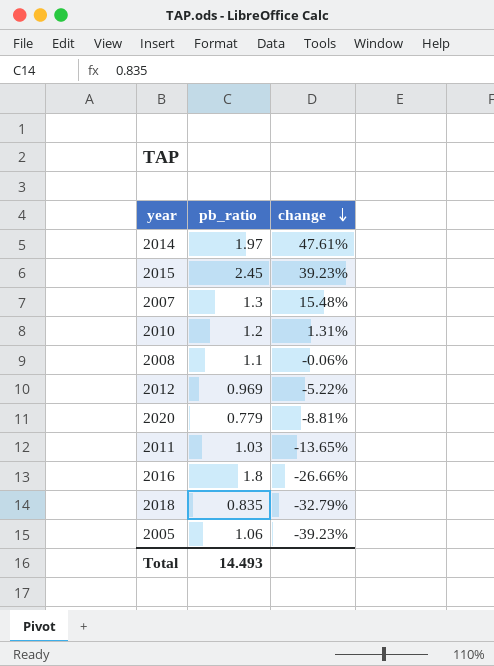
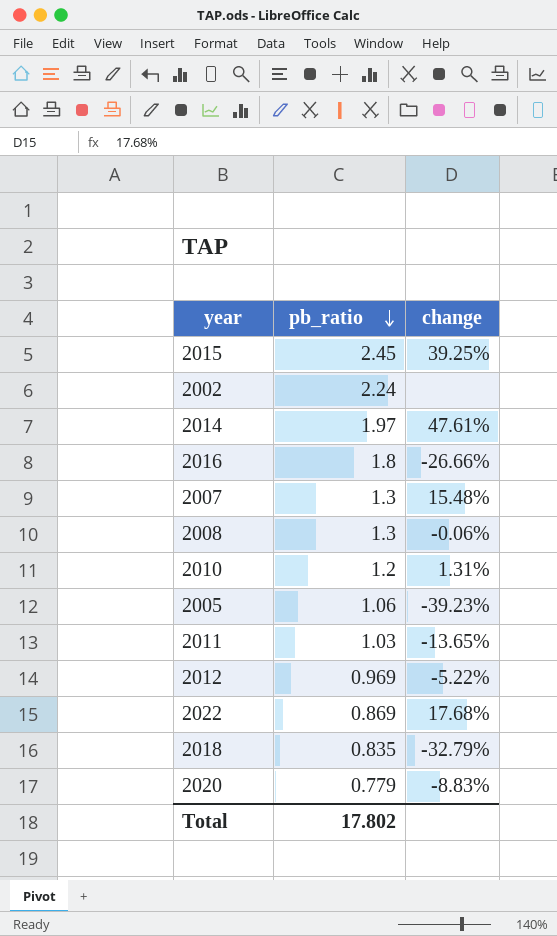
row order: change descending -> pb_ratio descending
2015 | change: 39.23% -> 39.25%
row 2002: none -> 2.24 | none
2008 | pb_ratio: 1.1 -> 1.3
row 2022: none -> 0.869 | 17.68%
2020 | change: -8.81% -> -8.83%
Total | pb_ratio: 14.493 -> 17.802

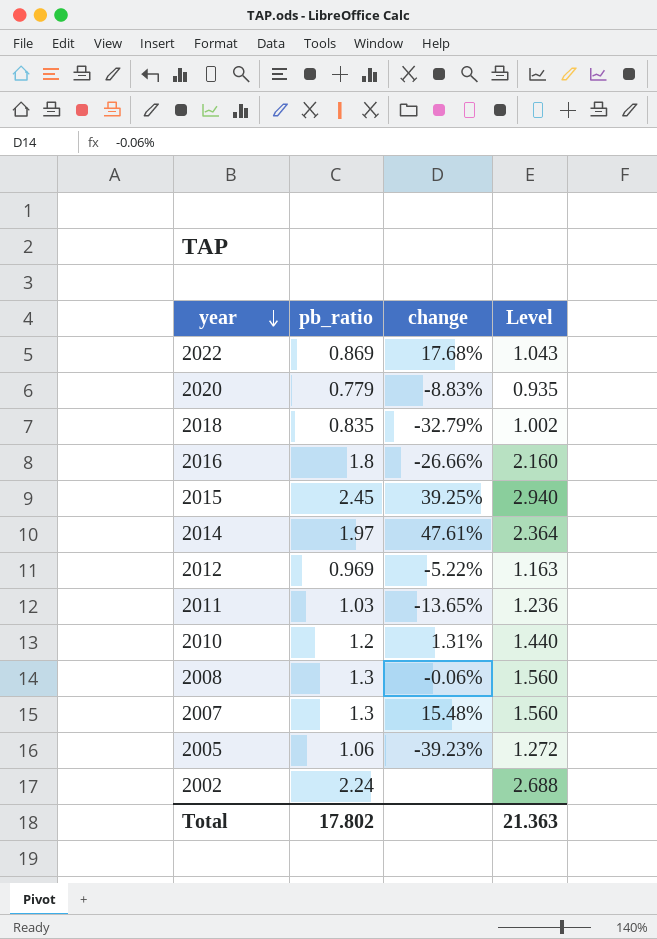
row order: pb_ratio descending -> year descending
column Level | formula: none -> [pb_ratio] * 1.2

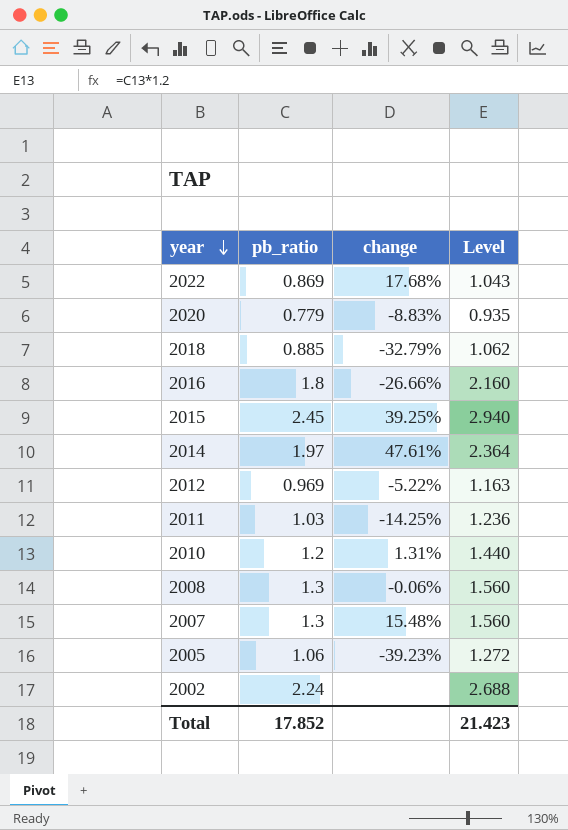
2018 | pb_ratio: 0.835 -> 0.885
2018 | Level: 1.002 -> 1.062
2011 | change: -13.65% -> -14.25%
Total | pb_ratio: 17.802 -> 17.852
Total | Level: 21.363 -> 21.423

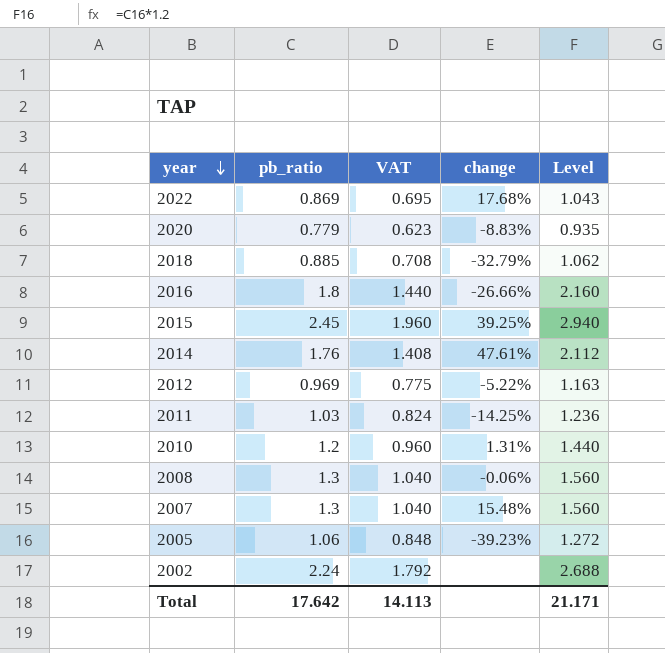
column VAT | formula: none -> [pb_ratio] * 0.8
2014 | pb_ratio: 1.97 -> 1.76
2014 | Level: 2.364 -> 2.112
Total | pb_ratio: 17.852 -> 17.642
Total | Level: 21.423 -> 21.171

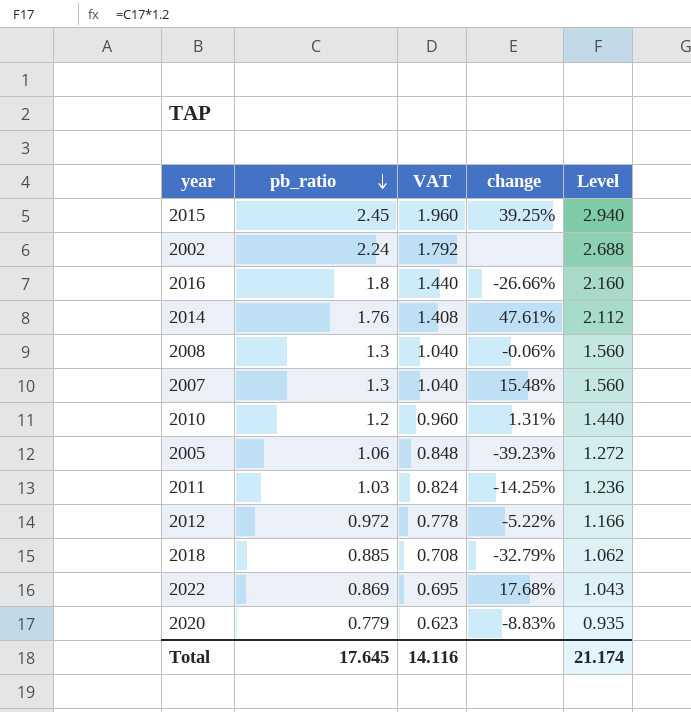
row order: year descending -> pb_ratio descending
2012 | pb_ratio: 0.969 -> 0.972
2012 | VAT: 0.775 -> 0.778
2012 | Level: 1.163 -> 1.166
Total | pb_ratio: 17.642 -> 17.645
Total | VAT: 14.113 -> 14.116
Total | Level: 21.171 -> 21.174

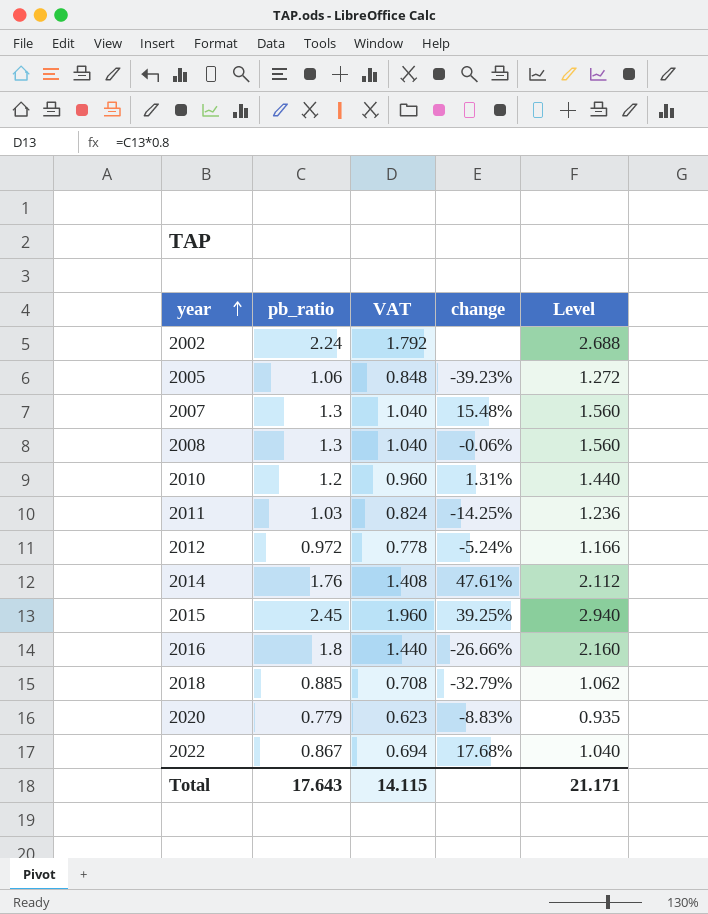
row order: pb_ratio descending -> year ascending
2012 | change: -5.22% -> -5.24%
2022 | pb_ratio: 0.869 -> 0.867
2022 | VAT: 0.695 -> 0.694
2022 | Level: 1.043 -> 1.040
Total | pb_ratio: 17.645 -> 17.643
Total | VAT: 14.116 -> 14.115
Total | Level: 21.174 -> 21.171

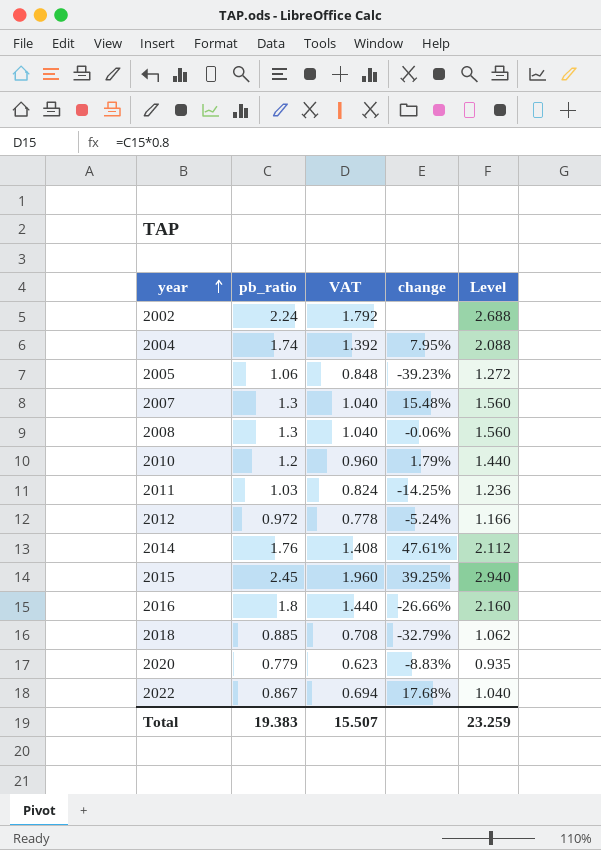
row 2004: none -> 1.74 | 1.392 | 7.95% | 2.088
2010 | change: 1.31% -> 1.79%
Total | pb_ratio: 17.643 -> 19.383
Total | VAT: 14.115 -> 15.507
Total | Level: 21.171 -> 23.259

